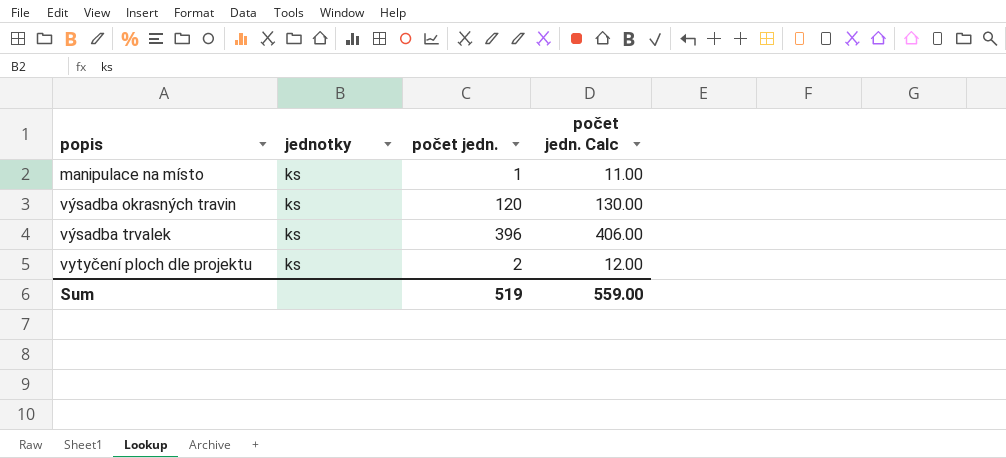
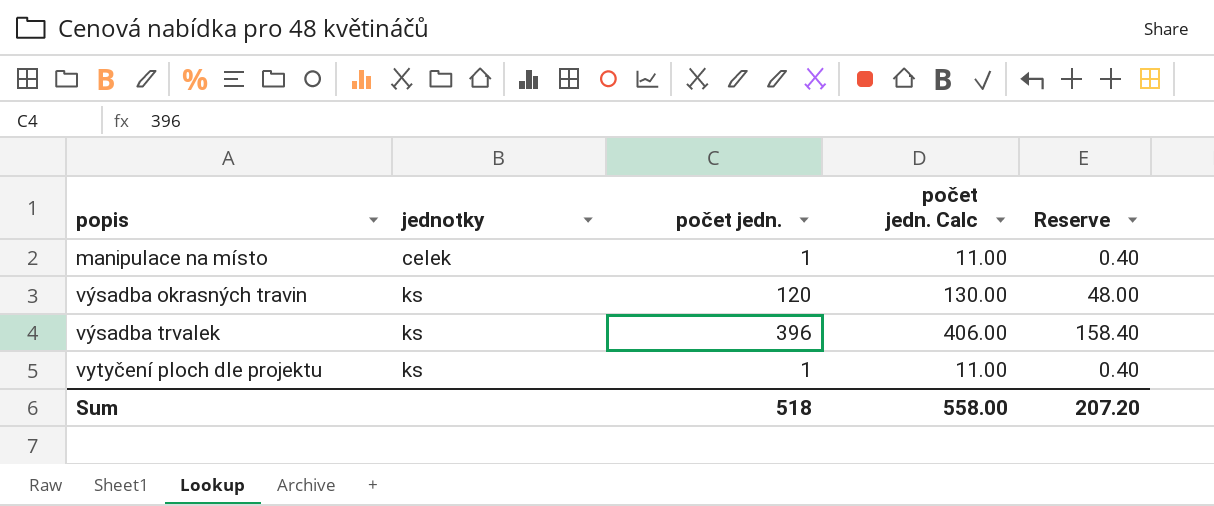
column Reserve | formula: none -> [počet jedn.] * 0.4
manipulace na místo | jednotky: ks -> celek
vytyčení ploch dle projektu | počet jedn.: 2 -> 1
vytyčení ploch dle projektu | počet jedn. Calc: 12.00 -> 11.00
Sum | počet jedn.: 519 -> 518
Sum | počet jedn. Calc: 559.00 -> 558.00

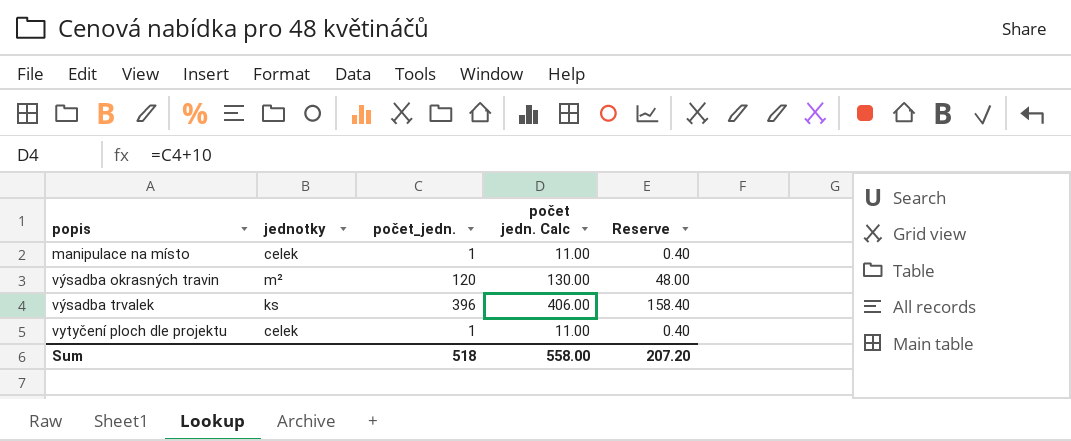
column name: počet jedn. -> počet_jedn.
výsadba okrasných travin | jednotky: ks -> m²
vytyčení ploch dle projektu | jednotky: ks -> celek

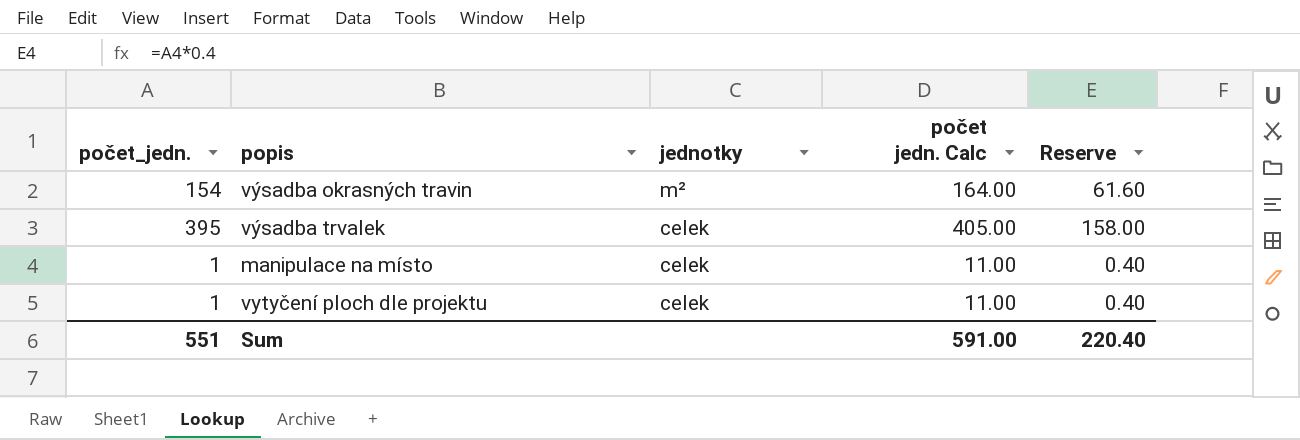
row order: popis ascending -> jednotky descending
column počet_jedn. | position: 3 -> 1
výsadba okrasných travin | počet_jedn.: 120 -> 154
výsadba okrasných travin | počet jedn. Calc: 130.00 -> 164.00
výsadba okrasných travin | Reserve: 48.00 -> 61.60
výsadba trvalek | počet_jedn.: 396 -> 395
výsadba trvalek | jednotky: ks -> celek
výsadba trvalek | počet jedn. Calc: 406.00 -> 405.00
výsadba trvalek | Reserve: 158.40 -> 158.00
Sum | počet_jedn.: 518 -> 551
Sum | počet jedn. Calc: 558.00 -> 591.00
Sum | Reserve: 207.20 -> 220.40

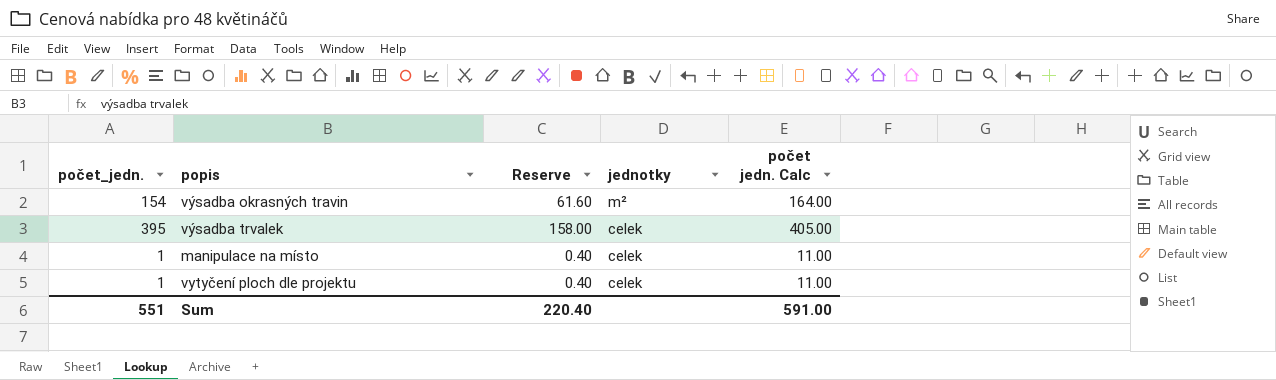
column Reserve | position: 5 -> 3

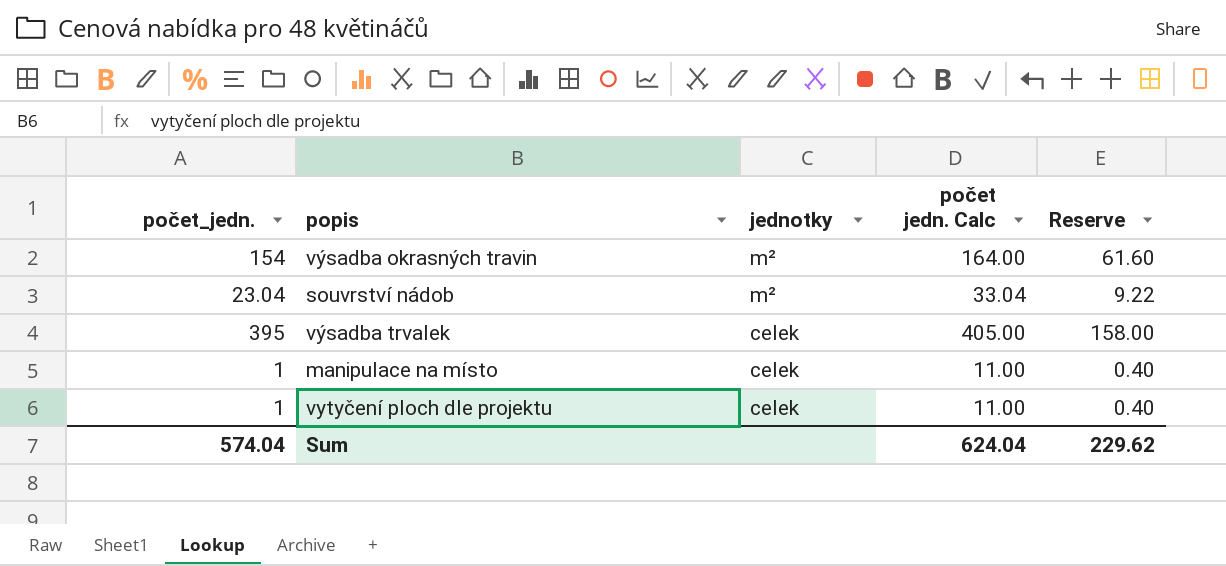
column Reserve | position: 3 -> 5
row souvrství nádob: none -> 23.04 | m² | 33.04 | 9.22
Sum | počet_jedn.: 551 -> 574.04
Sum | počet jedn. Calc: 591.00 -> 624.04
Sum | Reserve: 220.40 -> 229.62

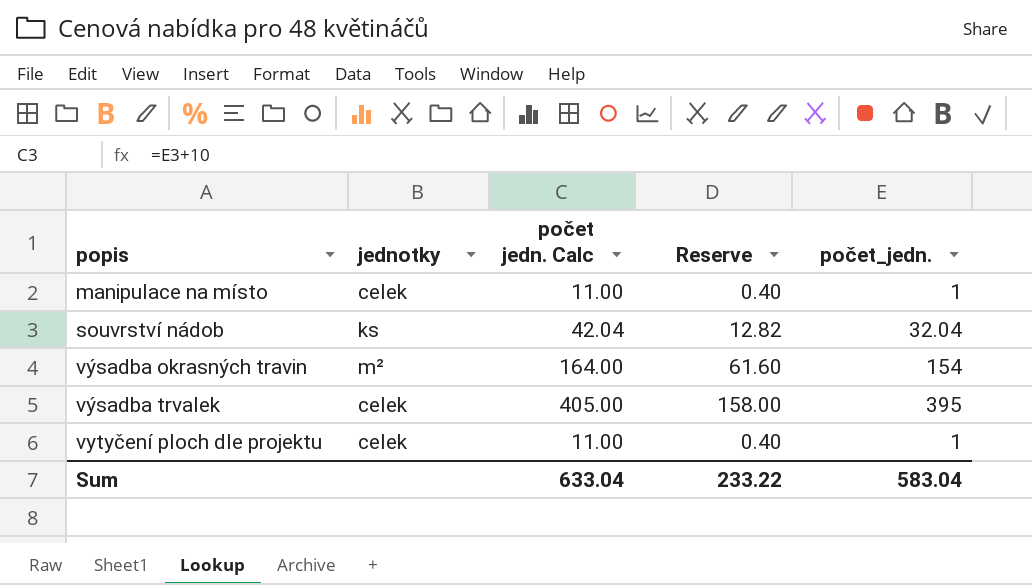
row order: jednotky descending -> popis ascending
column počet_jedn. | position: 1 -> 5
souvrství nádob | jednotky: m² -> ks
souvrství nádob | počet jedn. Calc: 33.04 -> 42.04
souvrství nádob | Reserve: 9.22 -> 12.82
souvrství nádob | počet_jedn.: 23.04 -> 32.04
Sum | počet jedn. Calc: 624.04 -> 633.04
Sum | Reserve: 229.62 -> 233.22
Sum | počet_jedn.: 574.04 -> 583.04

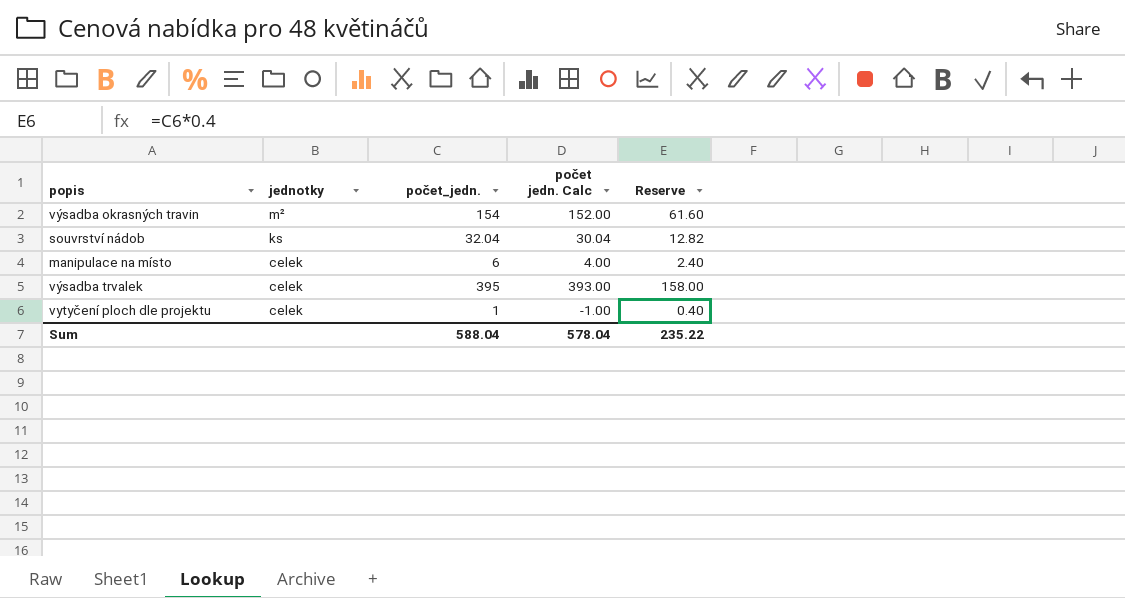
row order: popis ascending -> jednotky descending
column počet_jedn. | position: 5 -> 3
column počet jedn. Calc | formula: [počet_jedn.] + 10 -> [počet_jedn.] - 2
manipulace na místo | počet_jedn.: 1 -> 6
manipulace na místo | Reserve: 0.40 -> 2.40
Sum | počet_jedn.: 583.04 -> 588.04
Sum | počet jedn. Calc: 633.04 -> 578.04
Sum | Reserve: 233.22 -> 235.22

